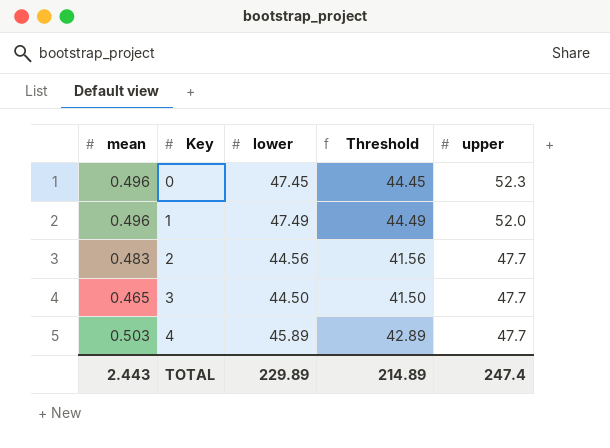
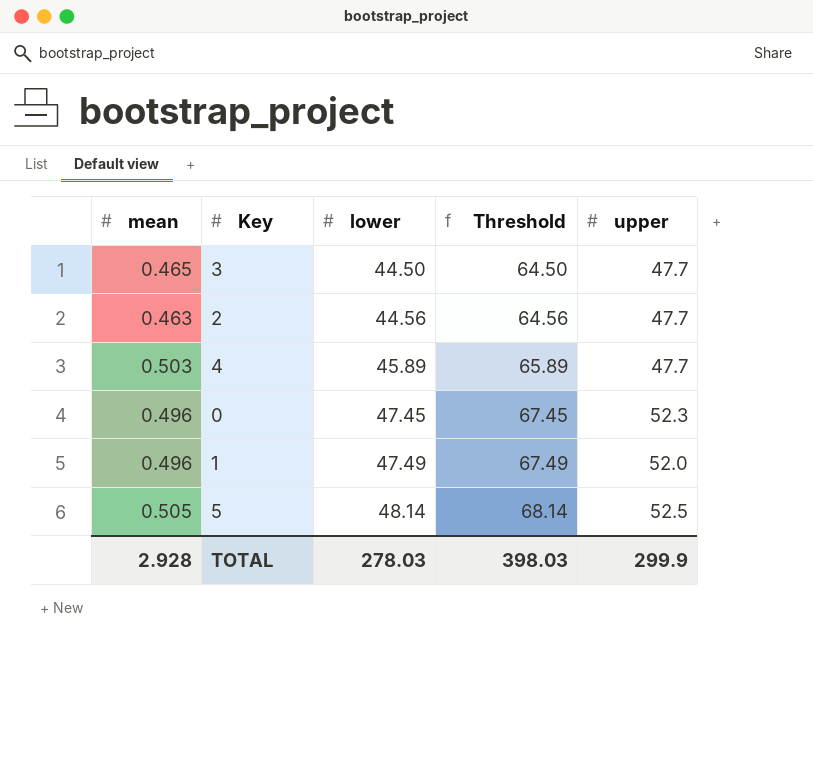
row order: Key ascending -> lower ascending
column Threshold | formula: [lower] - 3 -> [lower] + 20
2 | mean: 0.483 -> 0.463
row 5: none -> 0.505 | 48.14 | 68.14 | 52.5
TOTAL | mean: 2.443 -> 2.928
TOTAL | lower: 229.89 -> 278.03
TOTAL | Threshold: 214.89 -> 398.03
TOTAL | upper: 247.4 -> 299.9

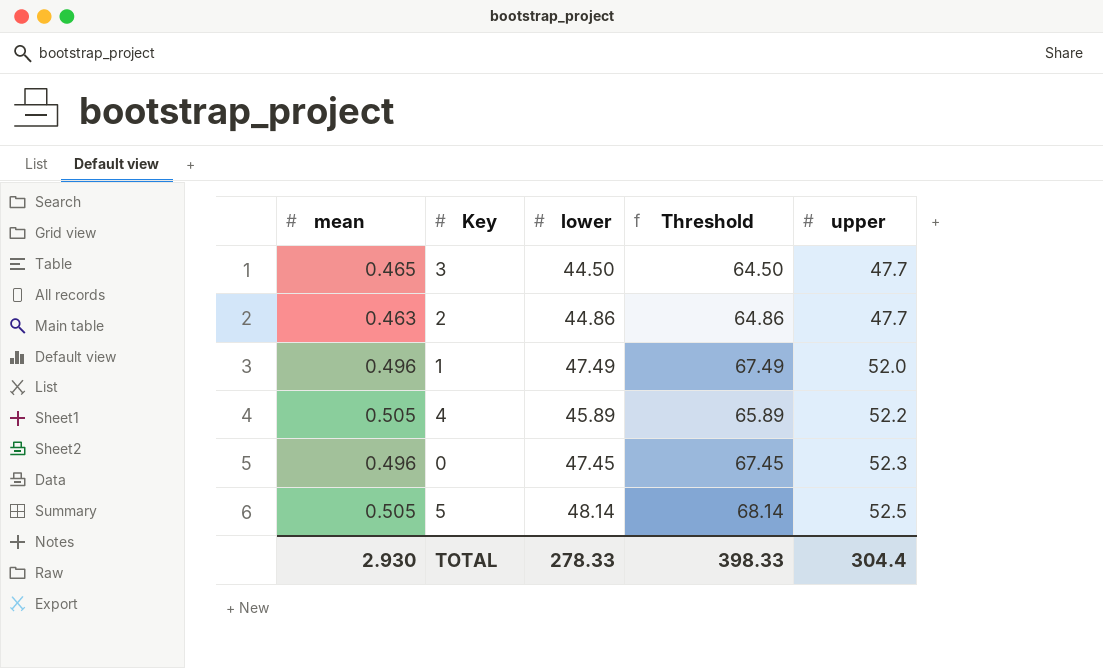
row order: lower ascending -> upper ascending
2 | lower: 44.56 -> 44.86
2 | Threshold: 64.56 -> 64.86
4 | mean: 0.503 -> 0.505
4 | upper: 47.7 -> 52.2
TOTAL | mean: 2.928 -> 2.930
TOTAL | lower: 278.03 -> 278.33
TOTAL | Threshold: 398.03 -> 398.33
TOTAL | upper: 299.9 -> 304.4

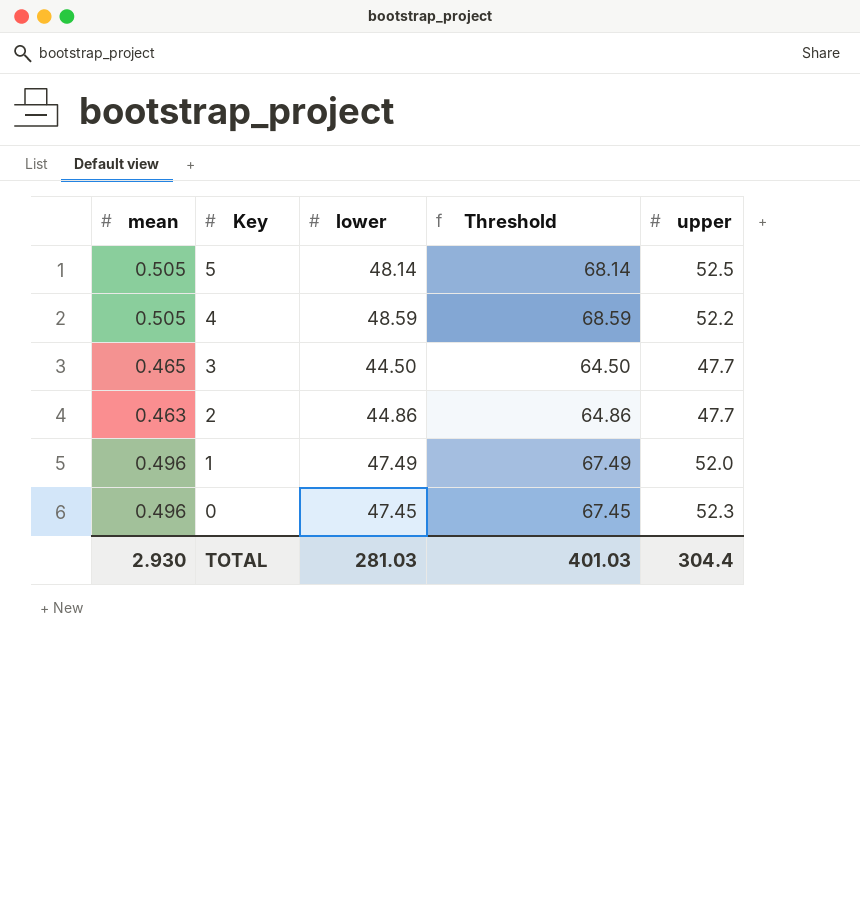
row order: upper ascending -> Key descending
4 | lower: 45.89 -> 48.59
4 | Threshold: 65.89 -> 68.59
TOTAL | lower: 278.33 -> 281.03
TOTAL | Threshold: 398.33 -> 401.03

